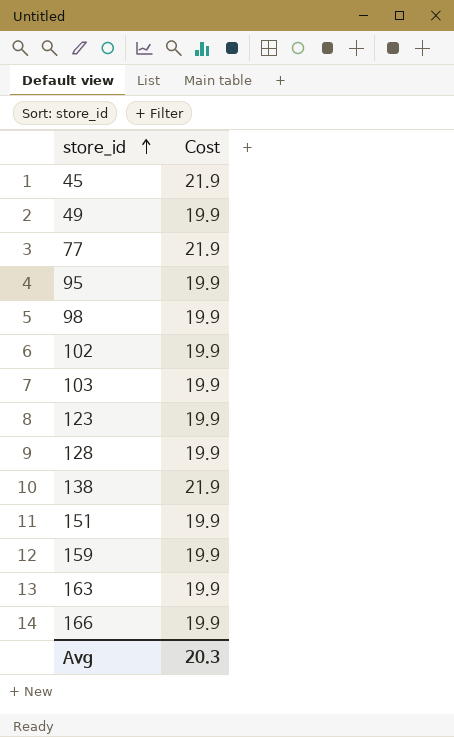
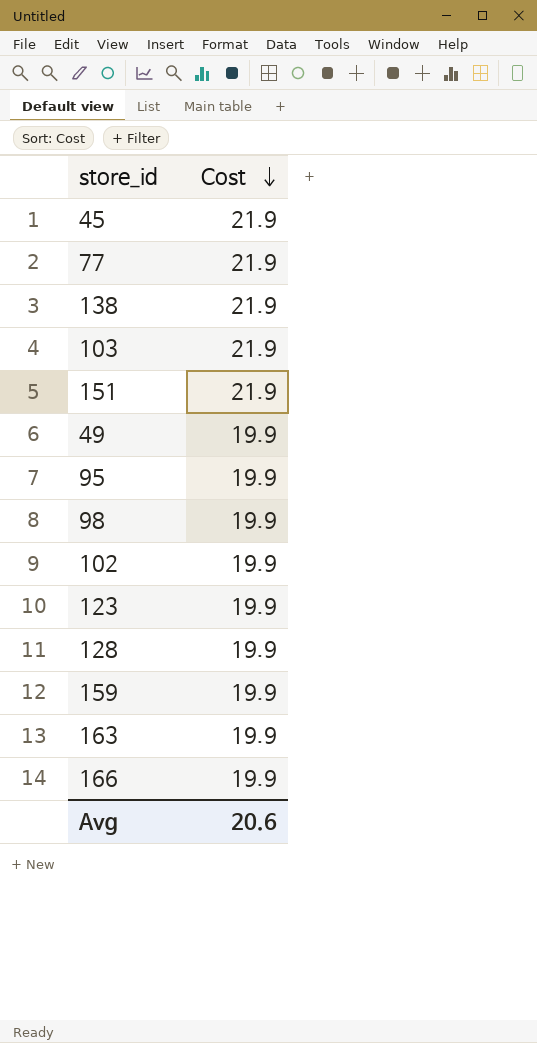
row order: store_id ascending -> Cost descending
103 | Cost: 19.9 -> 21.9
151 | Cost: 19.9 -> 21.9
Avg | Cost: 20.3 -> 20.6

